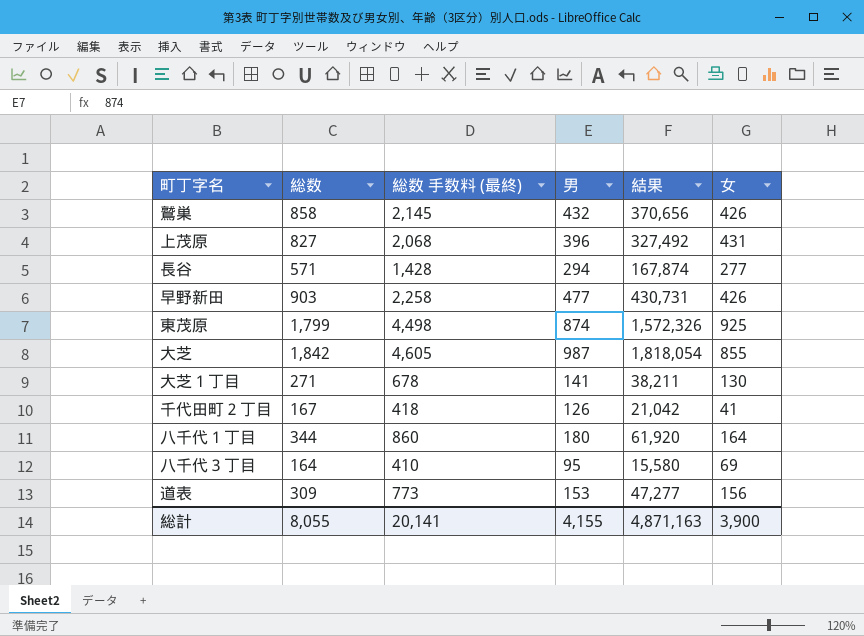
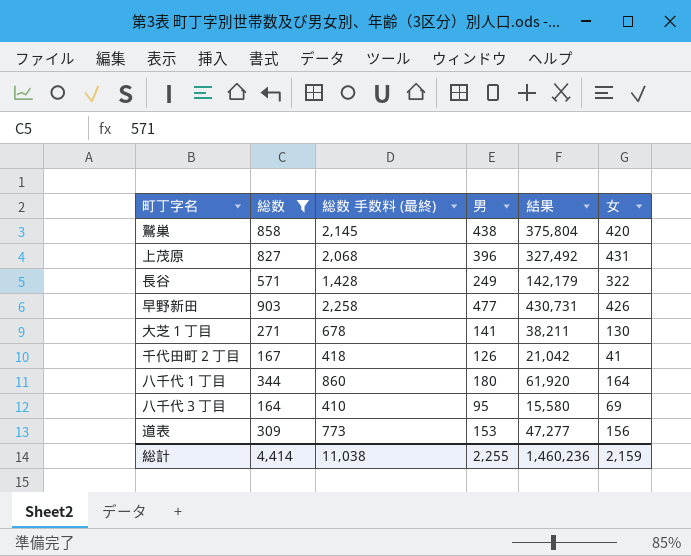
filter: none -> 総数 <= 903
鷲巣 | 男: 432 -> 438
鷲巣 | 結果: 370,656 -> 375,804
鷲巣 | 女: 426 -> 420
長谷 | 男: 294 -> 249
長谷 | 結果: 167,874 -> 142,179
長谷 | 女: 277 -> 322
総計 | 総数: 8,055 -> 4,414
総計 | 総数 手数料 (最終): 20,141 -> 11,038
総計 | 男: 4,155 -> 2,255
総計 | 結果: 4,871,163 -> 1,460,236
総計 | 女: 3,900 -> 2,159

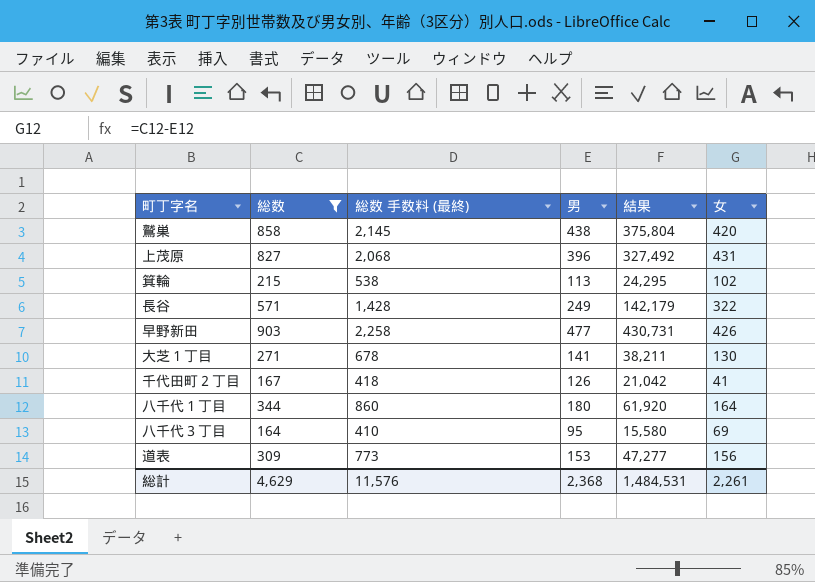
row 箕輪: none -> 215 | 538 | 113 | 24,295 | 102
総計 | 総数: 4,414 -> 4,629
総計 | 総数 手数料 (最終): 11,038 -> 11,576
総計 | 男: 2,255 -> 2,368
総計 | 結果: 1,460,236 -> 1,484,531
総計 | 女: 2,159 -> 2,261

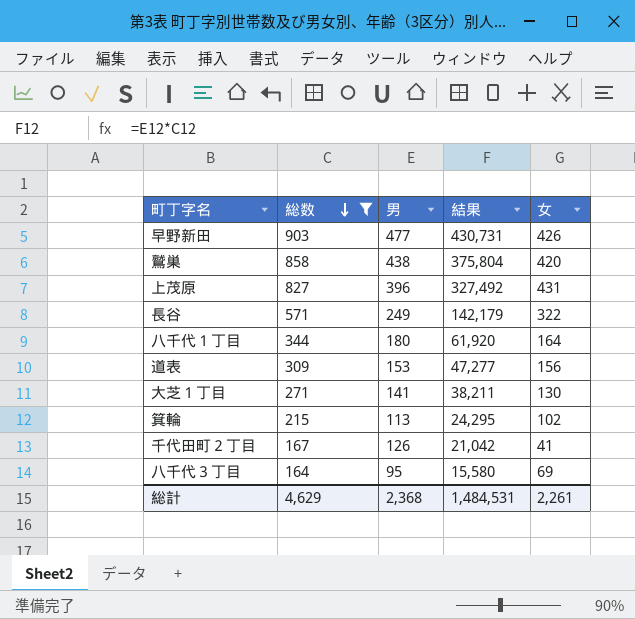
row order: none -> 総数 descending
column 総数 手数料 (最終) | formula: [総数] * 2.5 -> none

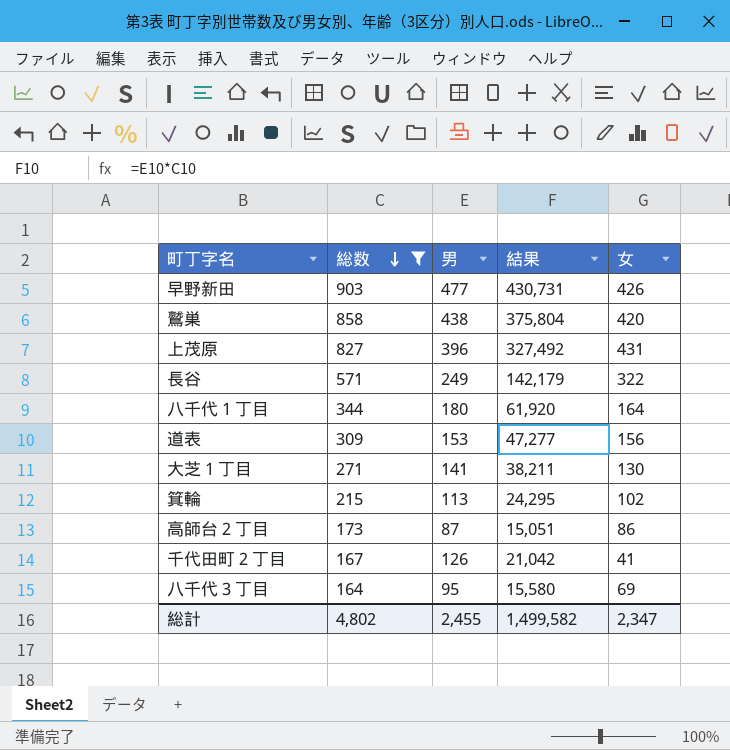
row 高師台２丁目: none -> 173 | 87 | 15,051 | 86
総計 | 総数: 4,629 -> 4,802
総計 | 男: 2,368 -> 2,455
総計 | 結果: 1,484,531 -> 1,499,582
総計 | 女: 2,261 -> 2,347

